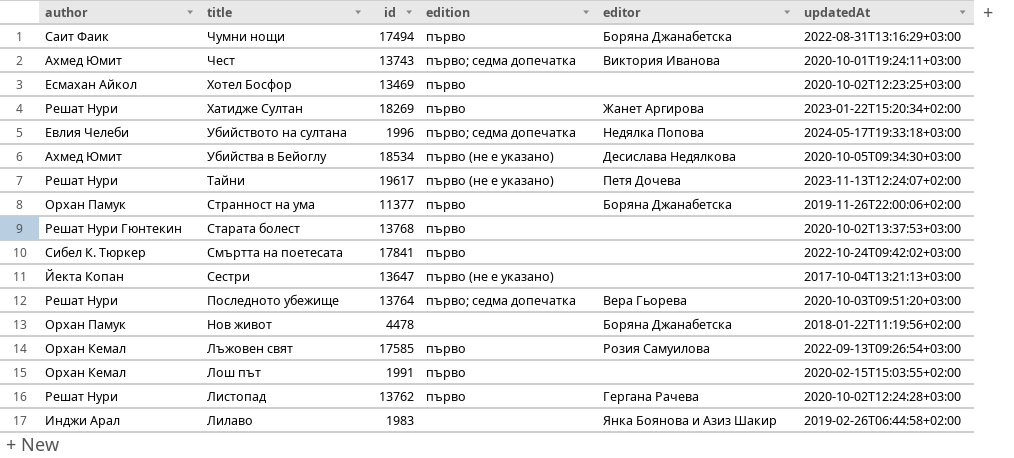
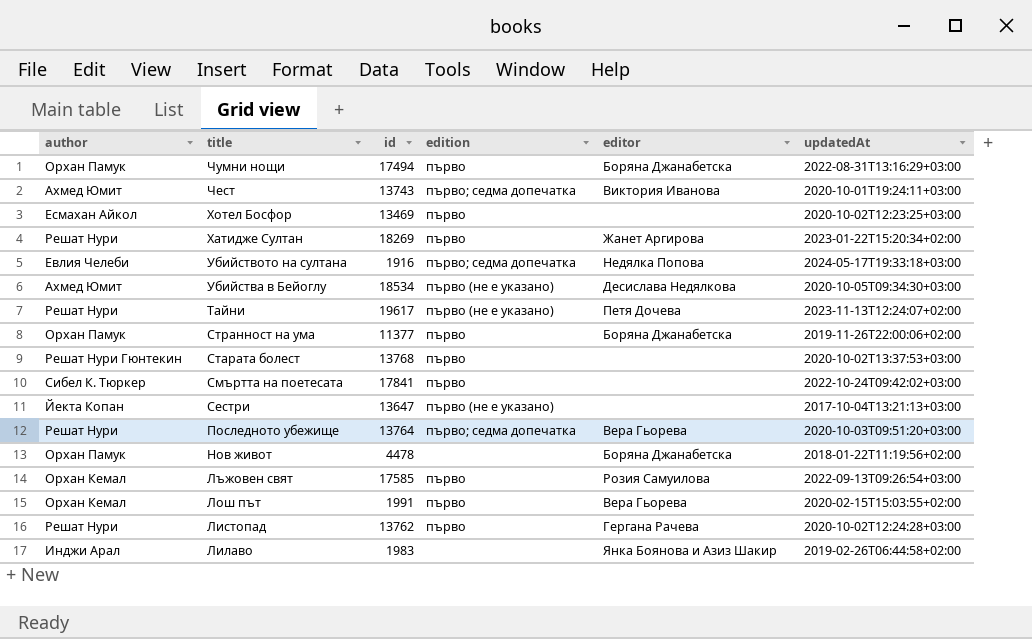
Чумни нощи | author: Саит Фаик -> Орхан Памук
Убийството на султана | id: 1996 -> 1916
Лош път | editor: none -> Вера Гьорева

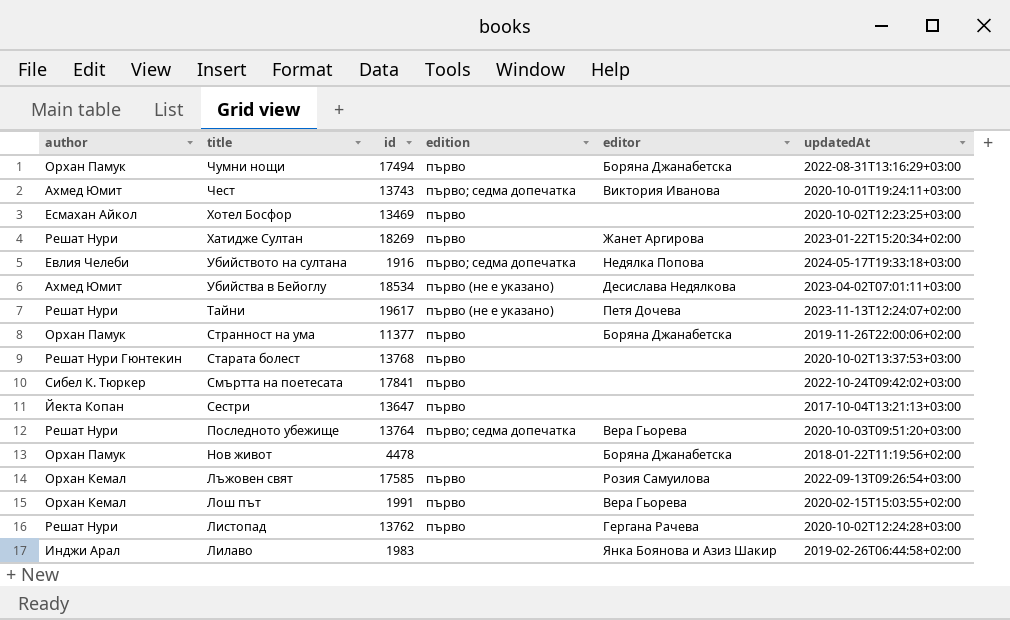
Убийства в Бейоглу | updatedAt: 2020-10-05T09:34:30+03:00 -> 2023-04-02T07:01:11+03:00
Сестри | edition: първо (не е указано) -> първо

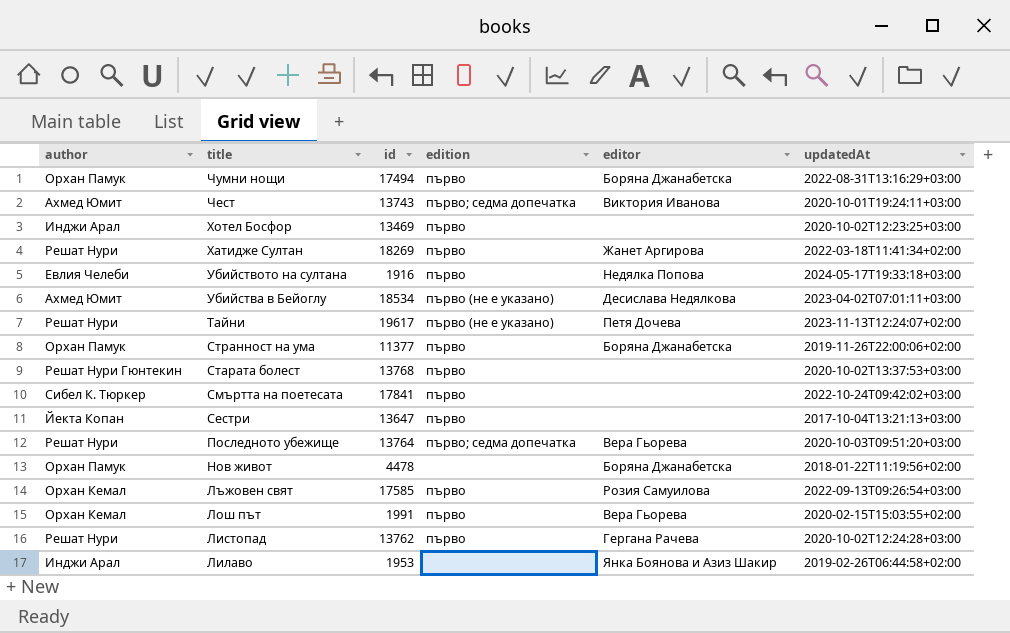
Хотел Босфор | author: Есмахан Айкол -> Инджи Арал
Хатидже Султан | updatedAt: 2023-01-22T15:20:34+02:00 -> 2022-03-18T11:41:34+02:00
Убийството на султана | edition: първо; седма допечатка -> първо
Лилаво | id: 1983 -> 1953

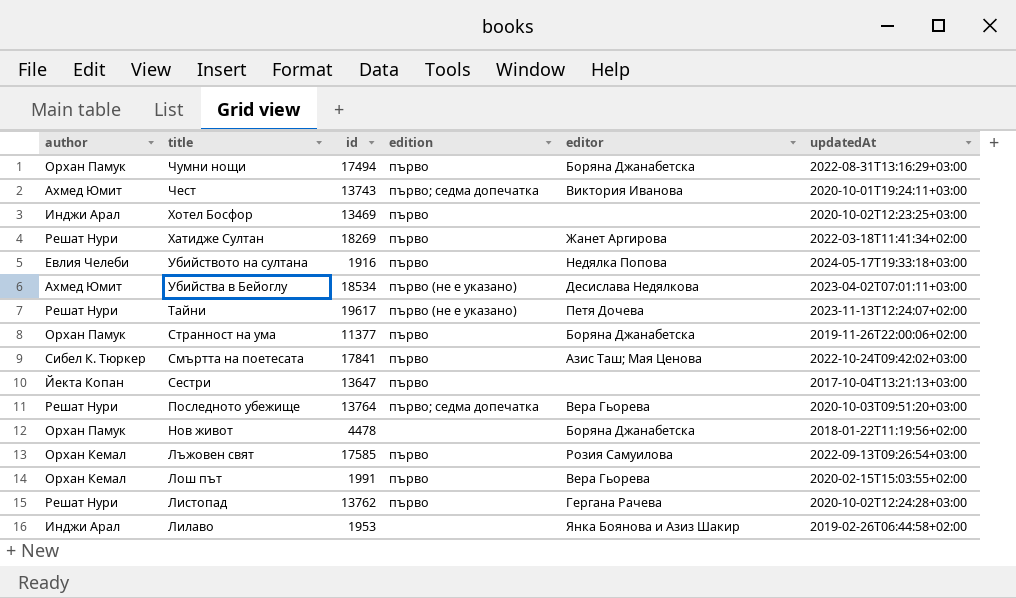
row Старата болест: Решат Нури Гюнтекин | 13768 | първо | none | 2020-10-02T13:37:53+03:00 -> none
Смъртта на поетесата | editor: none -> Азис Таш; Мая Ценова

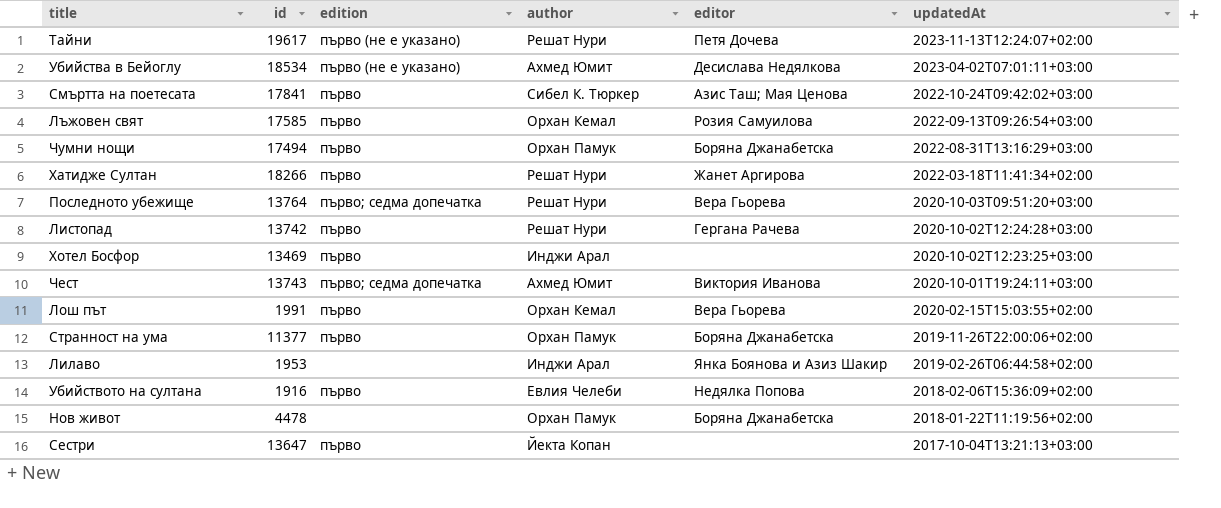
row order: title descending -> updatedAt descending
column author | position: 1 -> 4
Хатидже Султан | id: 18269 -> 18266
Листопад | id: 13762 -> 13742
Убийството на султана | updatedAt: 2024-05-17T19:33:18+03:00 -> 2018-02-06T15:36:09+02:00

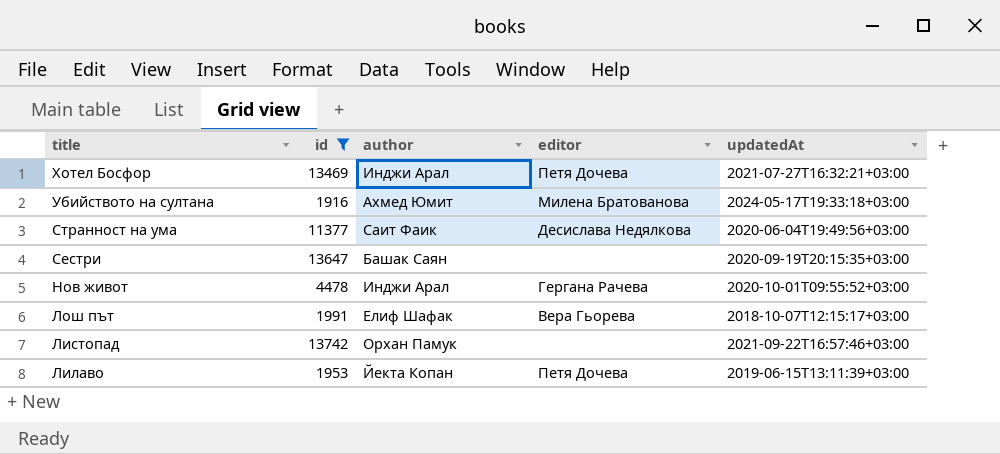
filter: none -> id <= 13742
row order: updatedAt descending -> title descending
column edition | position: 3 -> none
Хотел Босфор | editor: none -> Петя Дочева
Хотел Босфор | updatedAt: 2020-10-02T12:23:25+03:00 -> 2021-07-27T16:32:21+03:00
Убийството на султана | author: Евлия Челеби -> Ахмед Юмит
Убийството на султана | editor: Недялка Попова -> Милена Братованова
Убийството на султана | updatedAt: 2018-02-06T15:36:09+02:00 -> 2024-05-17T19:33:18+03:00
Странност на ума | author: Орхан Памук -> Саит Фаик
Странност на ума | editor: Боряна Джанабетска -> Десислава Недялкова
Странност на ума | updatedAt: 2019-11-26T22:00:06+02:00 -> 2020-06-04T19:49:56+03:00
Сестри | author: Йекта Копан -> Башак Саян
Сестри | updatedAt: 2017-10-04T13:21:13+03:00 -> 2020-09-19T20:15:35+03:00
Нов живот | author: Орхан Памук -> Инджи Арал
Нов живот | editor: Боряна Джанабетска -> Гергана Рачева
Нов живот | updatedAt: 2018-01-22T11:19:56+02:00 -> 2020-10-01T09:55:52+03:00
Лош път | author: Орхан Кемал -> Елиф Шафак
Лош път | updatedAt: 2020-02-15T15:03:55+02:00 -> 2018-10-07T12:15:17+03:00
Листопад | author: Решат Нури -> Орхан Памук
Листопад | editor: Гергана Рачева -> none
Листопад | updatedAt: 2020-10-02T12:24:28+03:00 -> 2021-09-22T16:57:46+03:00
Лилаво | author: Инджи Арал -> Йекта Копан
Лилаво | editor: Янка Боянова и Азиз Шакир -> Петя Дочева
Лилаво | updatedAt: 2019-02-26T06:44:58+02:00 -> 2019-06-15T13:11:39+03:00

